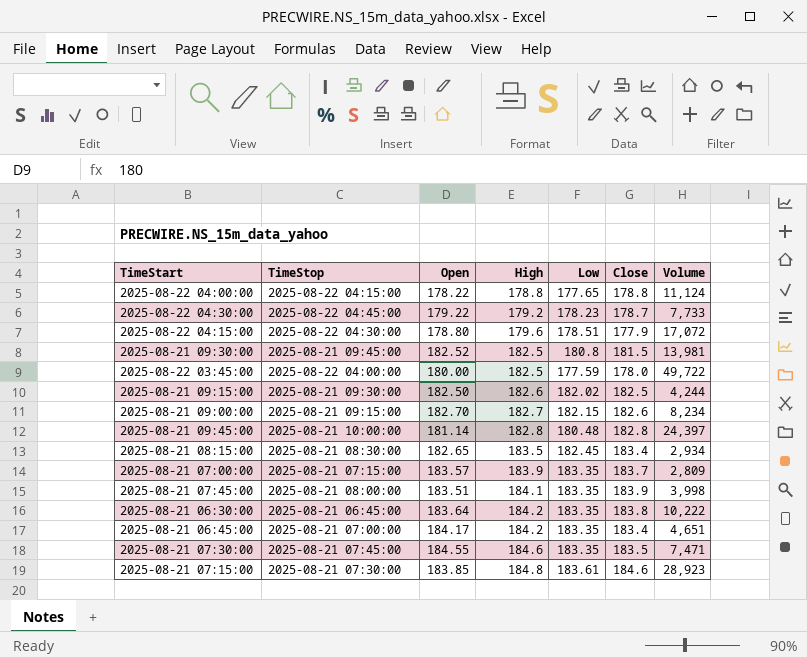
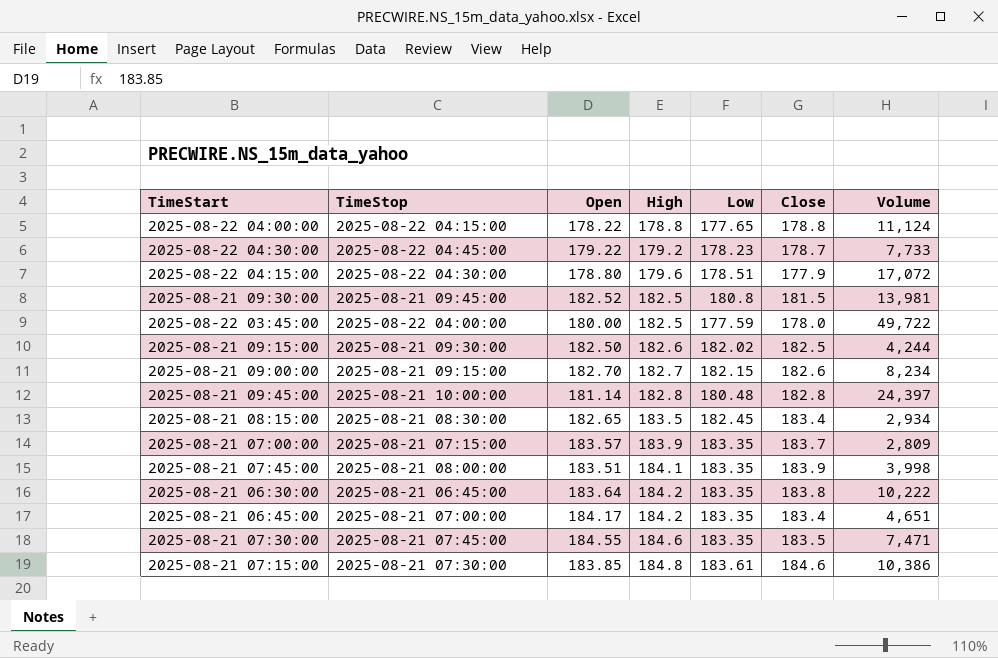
2025-08-21 07:15:00 | Volume: 28,923 -> 10,386

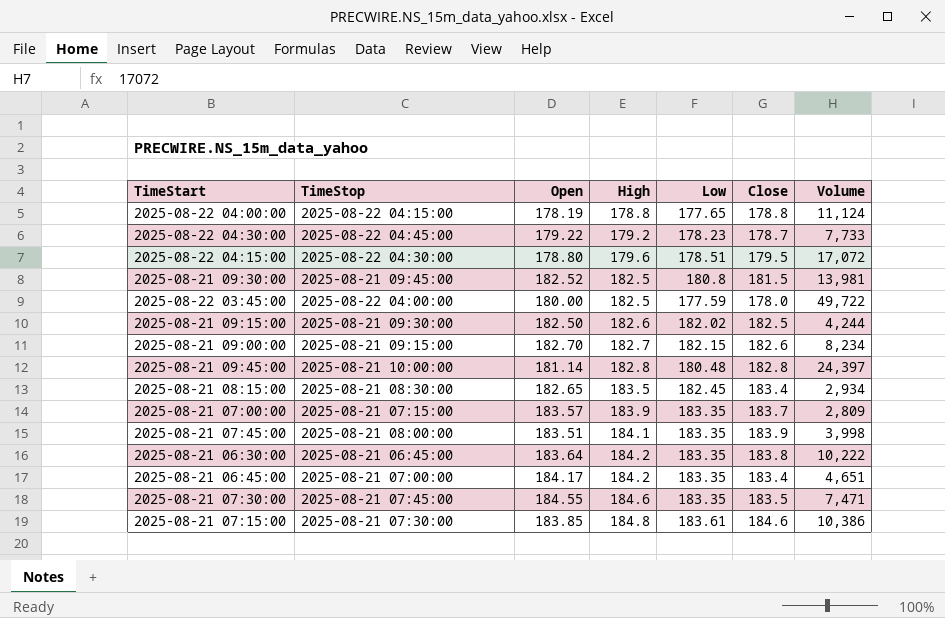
2025-08-22 04:00:00 | Open: 178.22 -> 178.19
2025-08-22 04:15:00 | Close: 177.9 -> 179.5

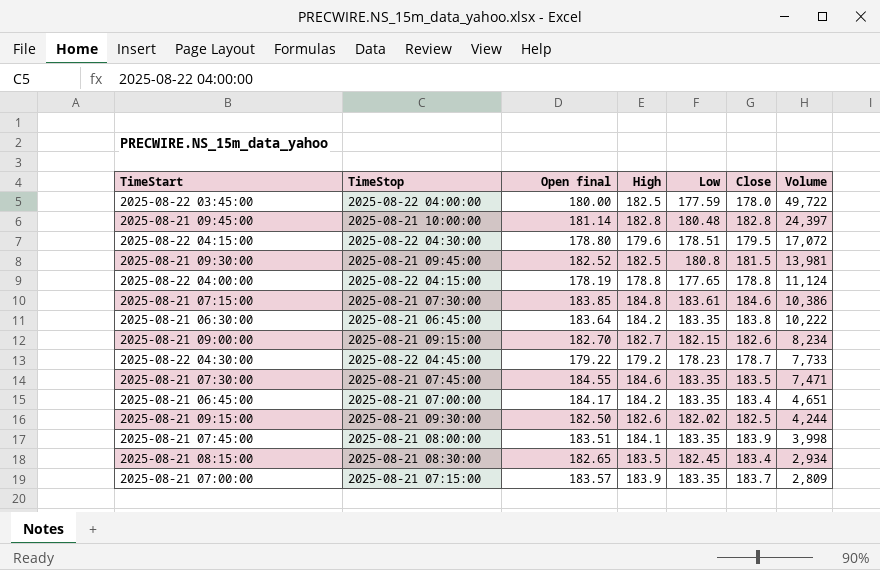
row order: High ascending -> Volume descending
column name: Open -> Open final

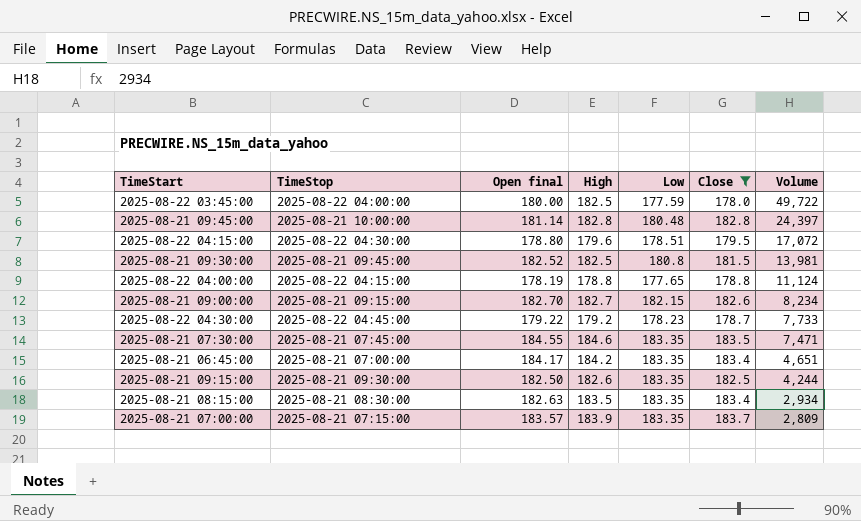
filter: none -> Close <= 183.7
2025-08-21 09:15:00 | Low: 182.02 -> 183.35
2025-08-21 08:15:00 | Open final: 182.65 -> 182.63
2025-08-21 08:15:00 | Low: 182.45 -> 183.35

